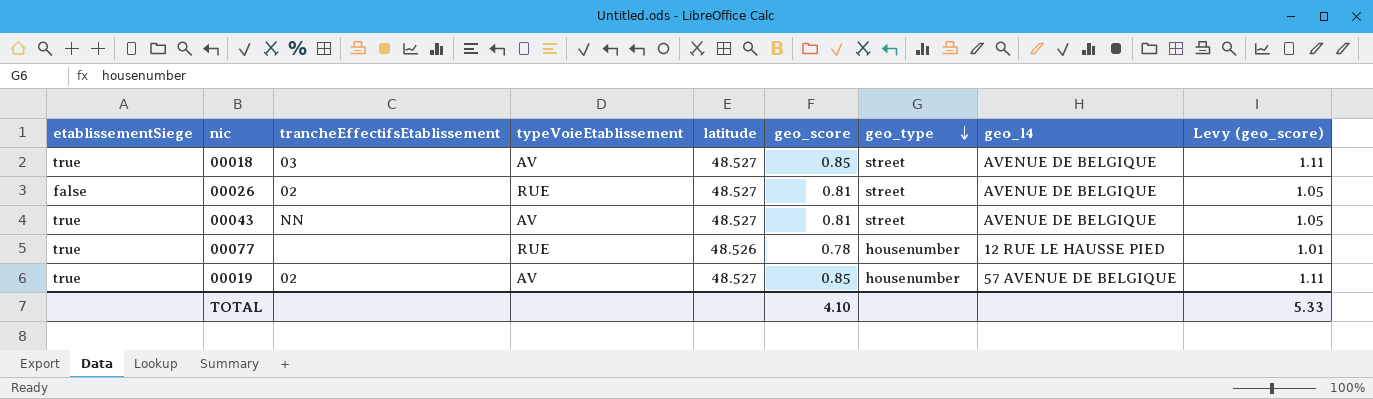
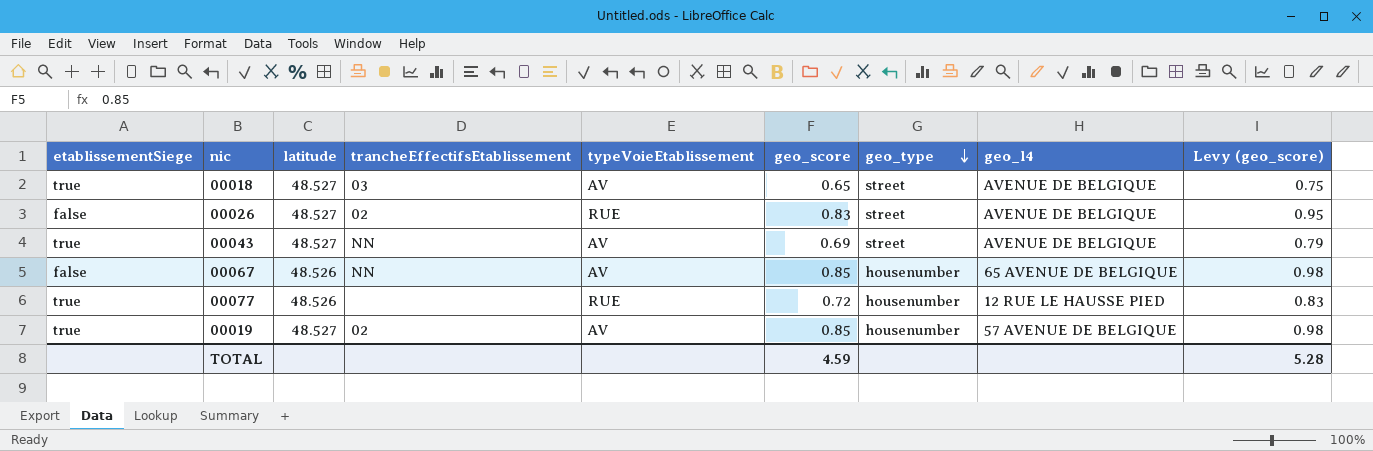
column latitude | position: 5 -> 3
column Levy (geo_score) | formula: [geo_score] * 1.3 -> [geo_score] * 1.15
00018 | geo_score: 0.85 -> 0.65
00026 | geo_score: 0.81 -> 0.83
00043 | geo_score: 0.81 -> 0.69
row 00067: none -> false | 48.526 | NN | AV | 0.85 | housenumber | 65 AVENUE DE BELGIQUE | 0.98
00077 | geo_score: 0.78 -> 0.72
TOTAL | geo_score: 4.10 -> 4.59
TOTAL | Levy (geo_score): 5.33 -> 5.28

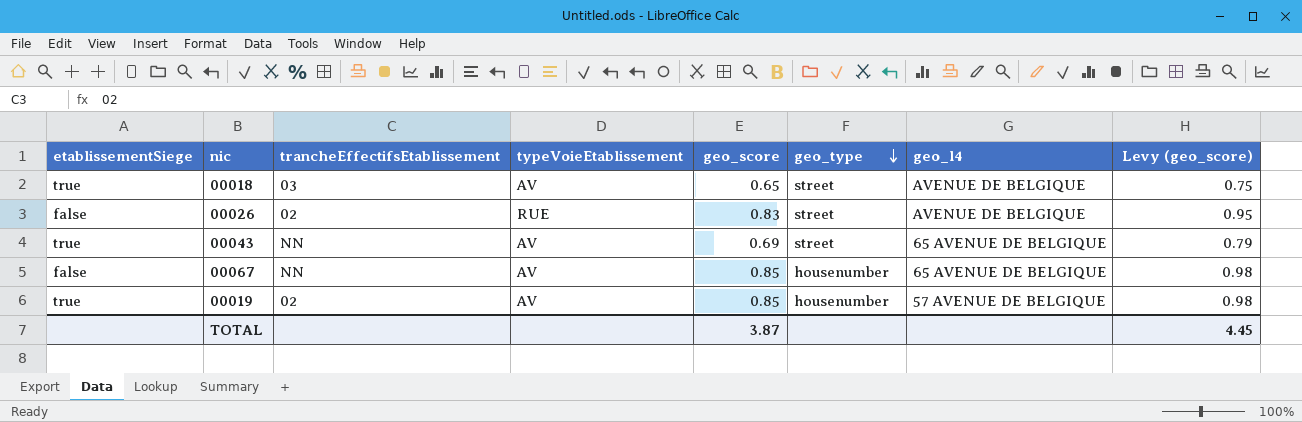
column latitude | position: 3 -> none
row 00077: true | 48.526 | none | RUE | 0.72 | housenumber | 12 RUE LE HAUSSE PIED | 0.83 -> none
00043 | geo_l4: AVENUE DE BELGIQUE -> 65 AVENUE DE BELGIQUE
TOTAL | geo_score: 4.59 -> 3.87
TOTAL | Levy (geo_score): 5.28 -> 4.45

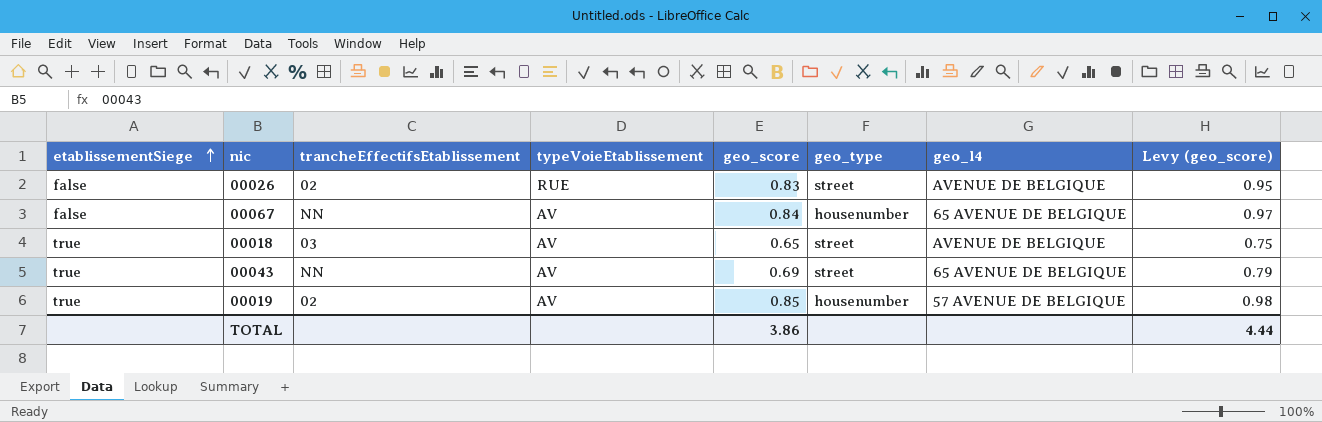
row order: geo_type descending -> etablissementSiege ascending
00067 | geo_score: 0.85 -> 0.84
00067 | Levy (geo_score): 0.98 -> 0.97
TOTAL | geo_score: 3.87 -> 3.86
TOTAL | Levy (geo_score): 4.45 -> 4.44

